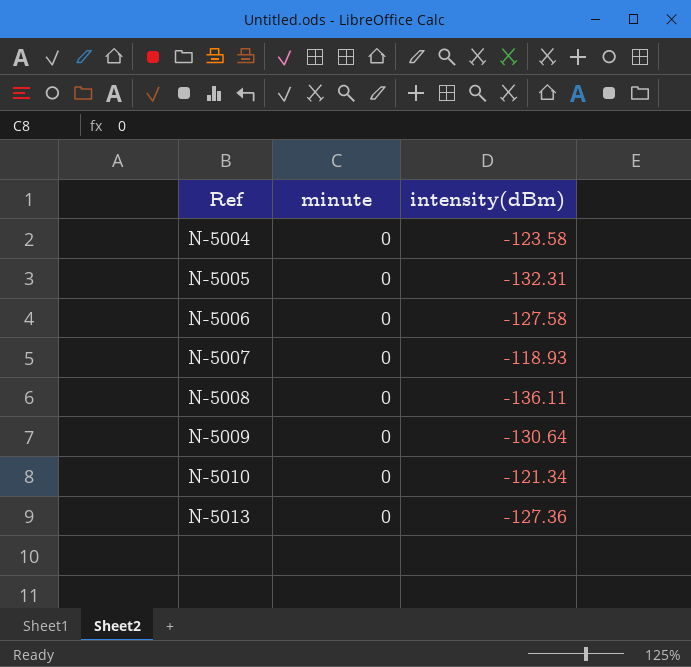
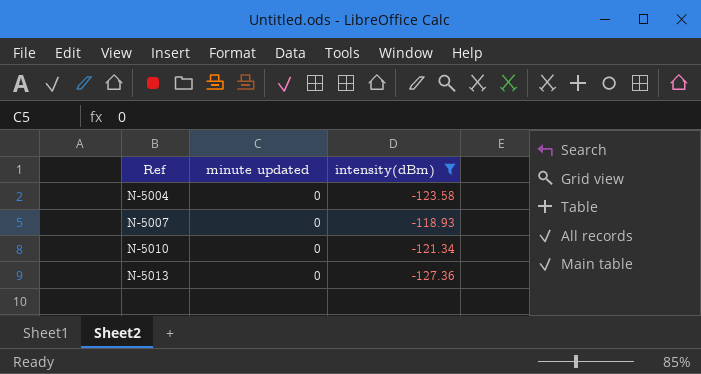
filter: none -> intensity(dBm) >= -127.36
column name: minute -> minute updated

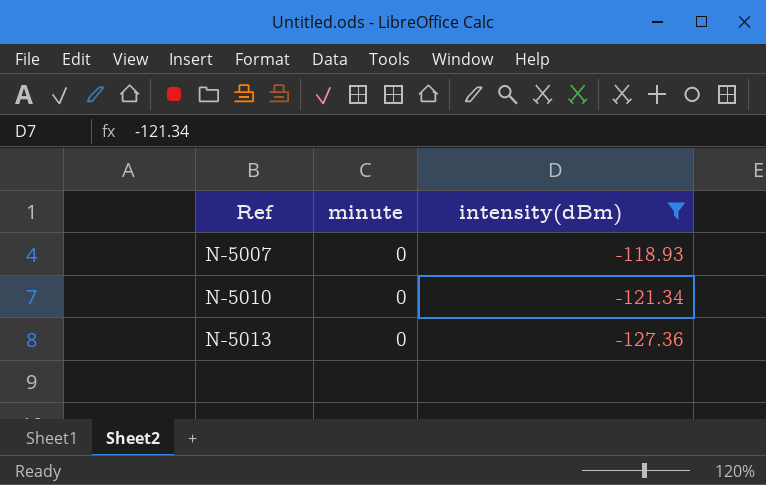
column name: minute updated -> minute
row N-5004: 0 | -123.58 -> none

